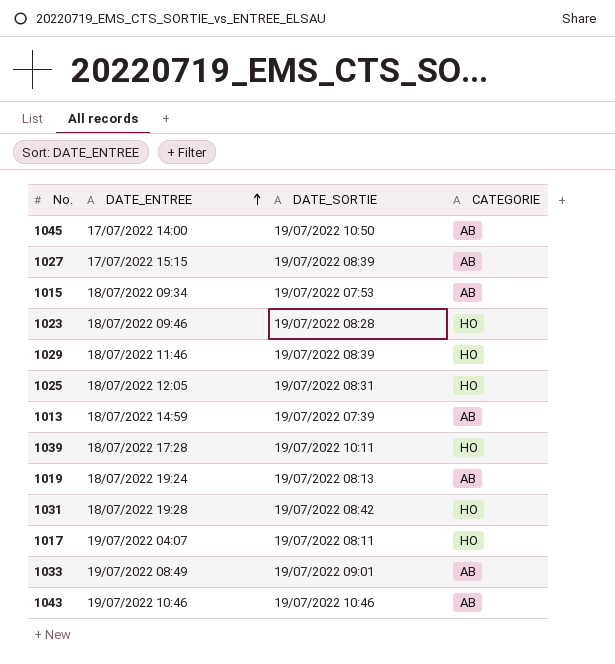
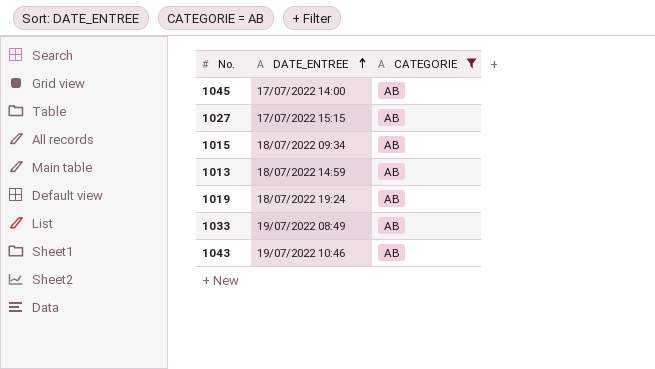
filter: none -> CATEGORIE = AB
column DATE_SORTIE | position: 3 -> none

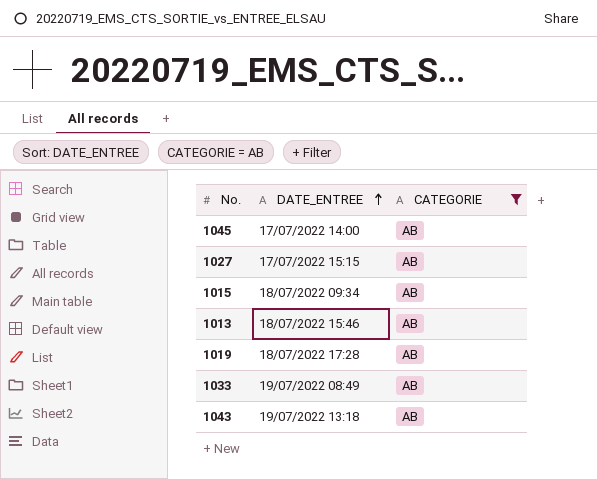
1013 | DATE_ENTREE: 18/07/2022 14:59 -> 18/07/2022 15:46
1019 | DATE_ENTREE: 18/07/2022 19:24 -> 18/07/2022 17:28
1043 | DATE_ENTREE: 19/07/2022 10:46 -> 19/07/2022 13:18

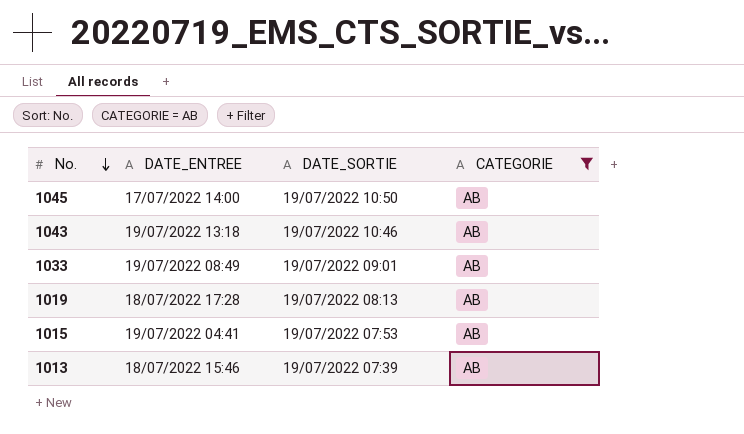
row order: DATE_ENTREE ascending -> No. descending
column DATE_SORTIE | position: none -> 3
row 1027: 17/07/2022 15:15 | AB -> none
1015 | DATE_ENTREE: 18/07/2022 09:34 -> 19/07/2022 04:41

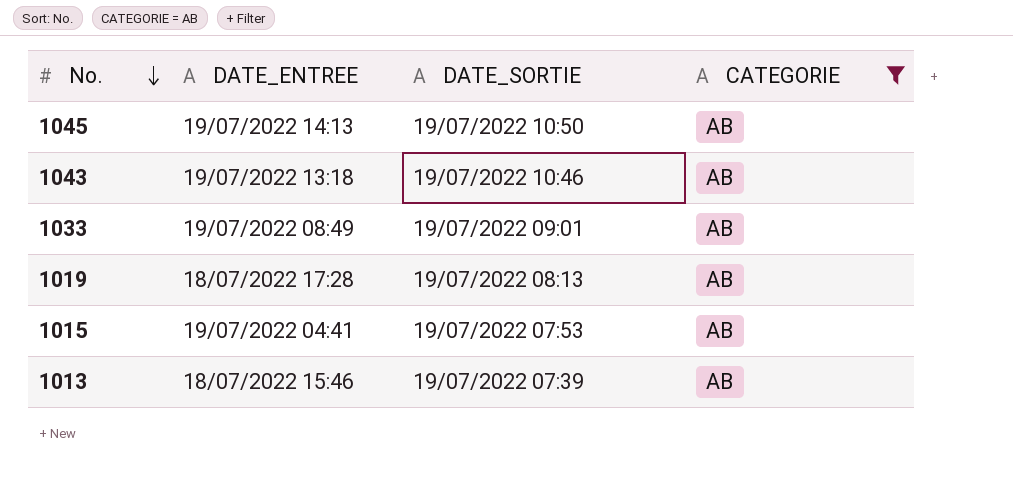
1045 | DATE_ENTREE: 17/07/2022 14:00 -> 19/07/2022 14:13

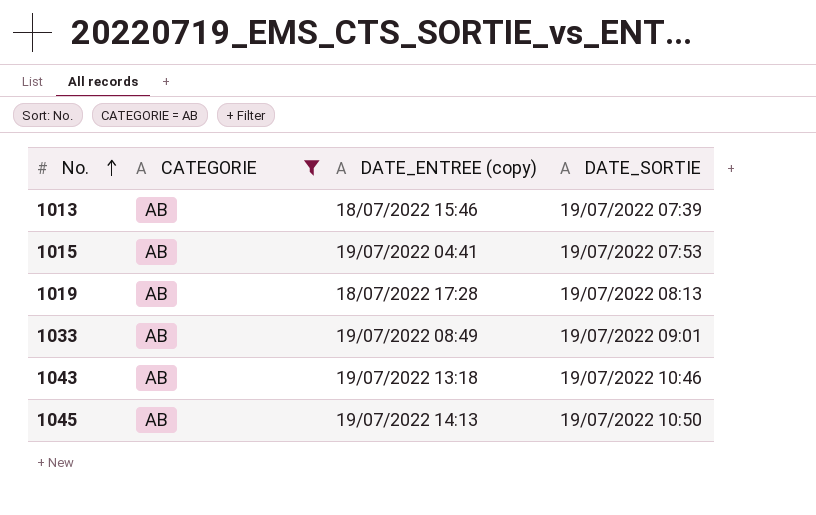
row order: No. descending -> No. ascending
column CATEGORIE | position: 4 -> 2
column name: DATE_ENTREE -> DATE_ENTREE (copy)

